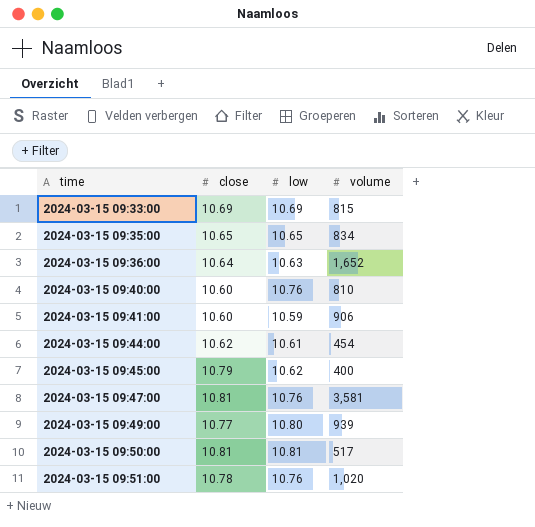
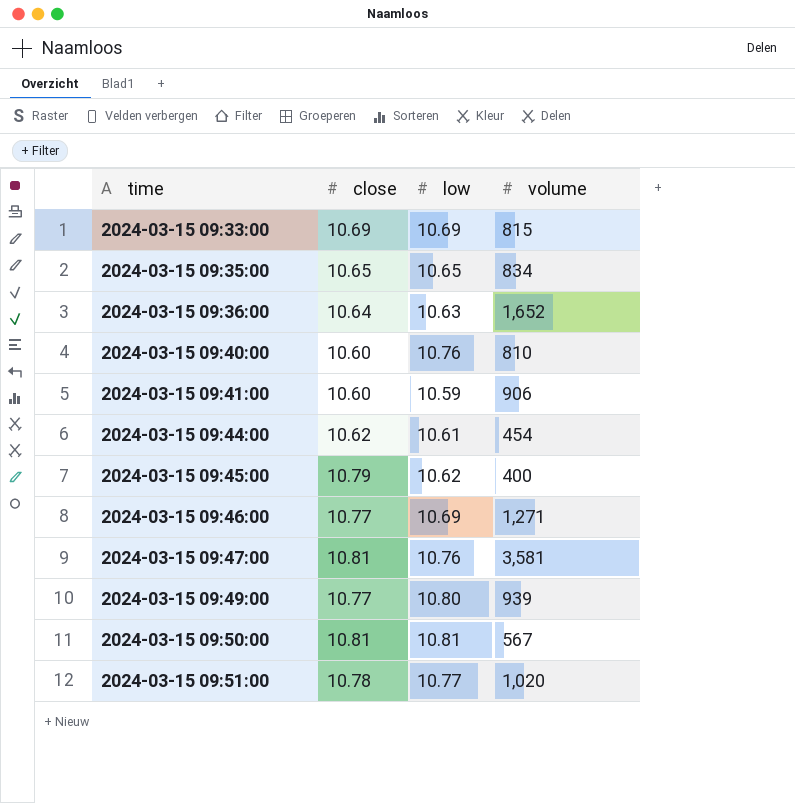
row 2024-03-15 09:46:00: none -> 10.77 | 10.69 | 1,271
2024-03-15 09:50:00 | volume: 517 -> 567
2024-03-15 09:51:00 | low: 10.76 -> 10.77

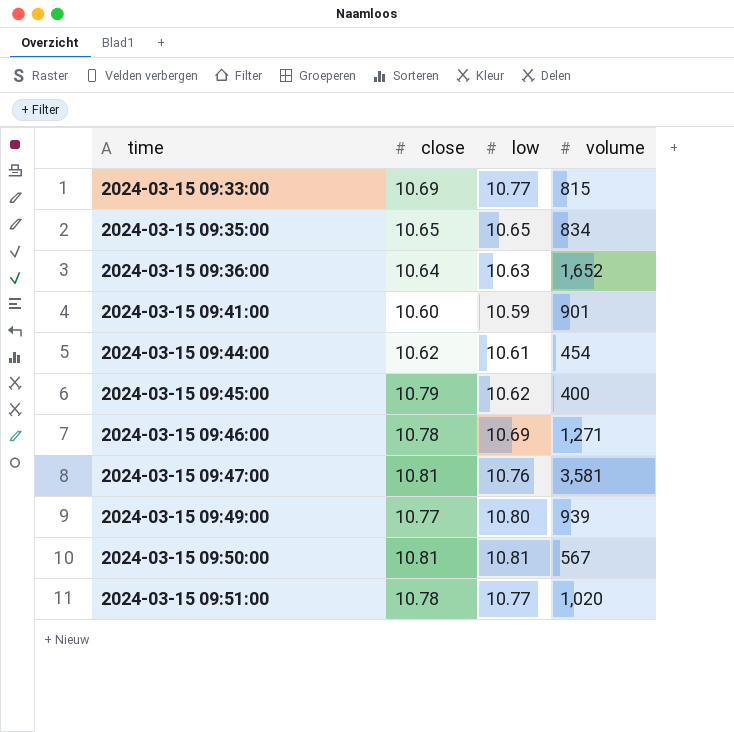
row 2024-03-15 09:40:00: 10.60 | 10.76 | 810 -> none
2024-03-15 09:33:00 | low: 10.69 -> 10.77
2024-03-15 09:41:00 | volume: 906 -> 901
2024-03-15 09:46:00 | close: 10.77 -> 10.78

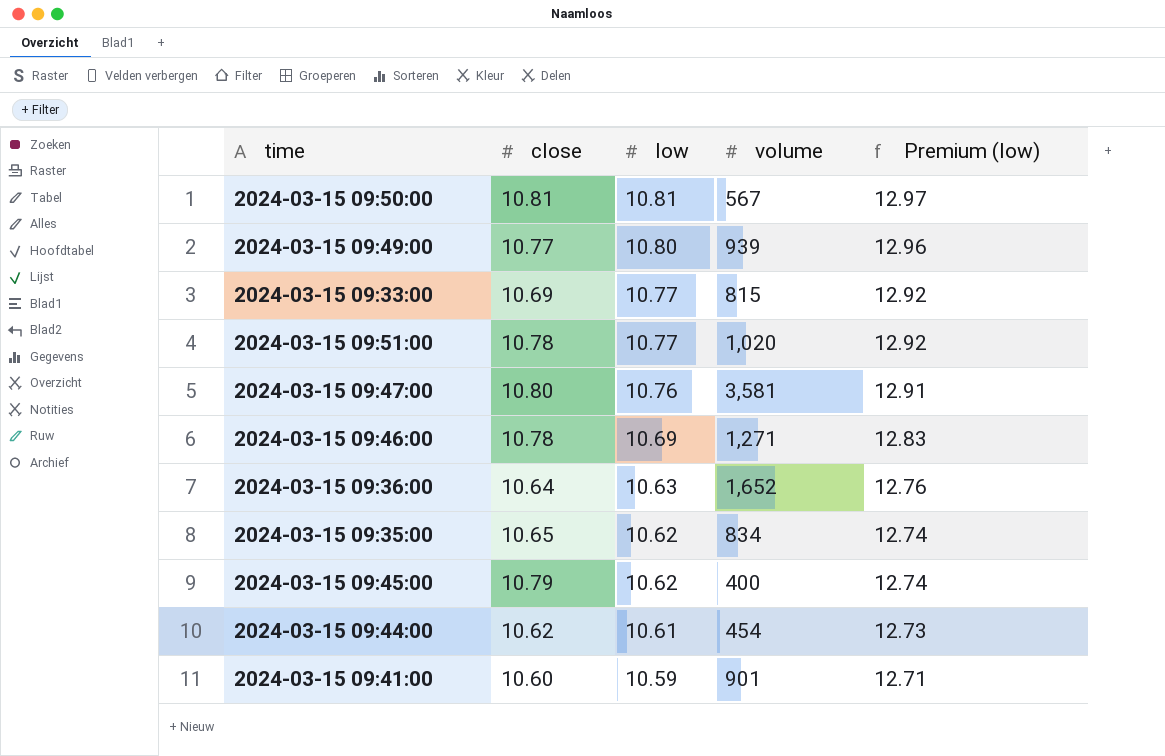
row order: time ascending -> low descending
column Premium (low) | formula: none -> [low] * 1.2
2024-03-15 09:47:00 | close: 10.81 -> 10.80
2024-03-15 09:35:00 | low: 10.65 -> 10.62

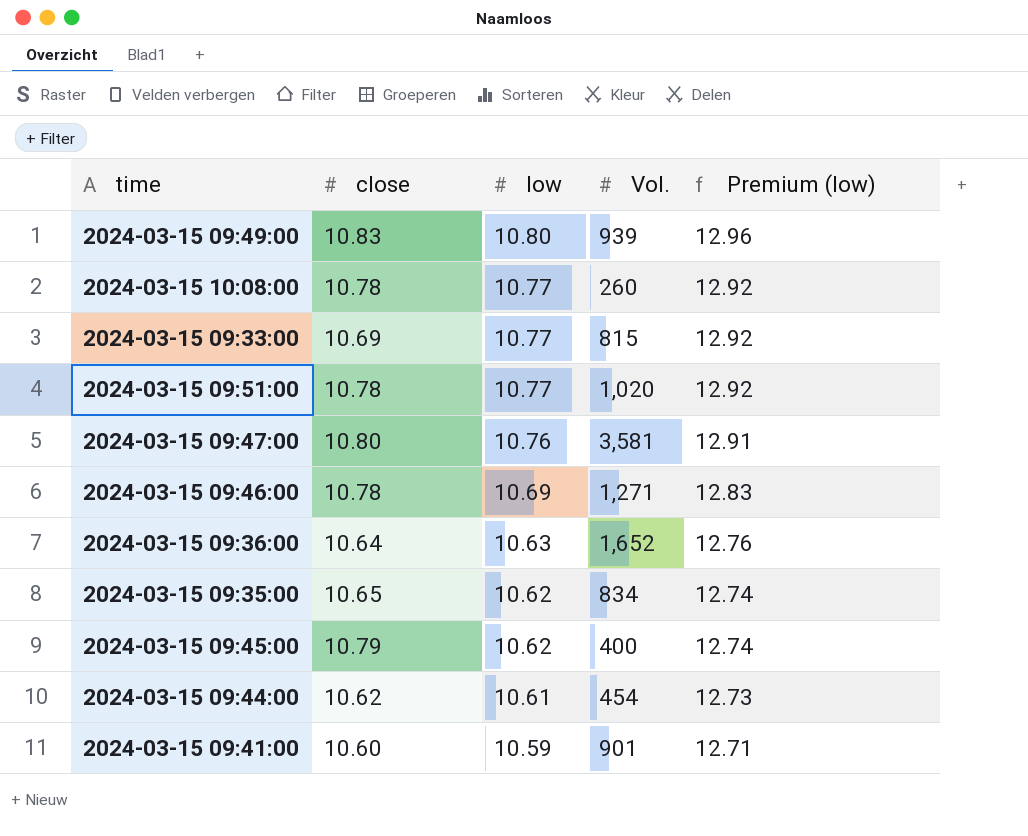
column name: volume -> Vol.
row 2024-03-15 09:50:00: 10.81 | 10.81 | 567 | 12.97 -> none
2024-03-15 09:49:00 | close: 10.77 -> 10.83
row 2024-03-15 10:08:00: none -> 10.78 | 10.77 | 260 | 12.92

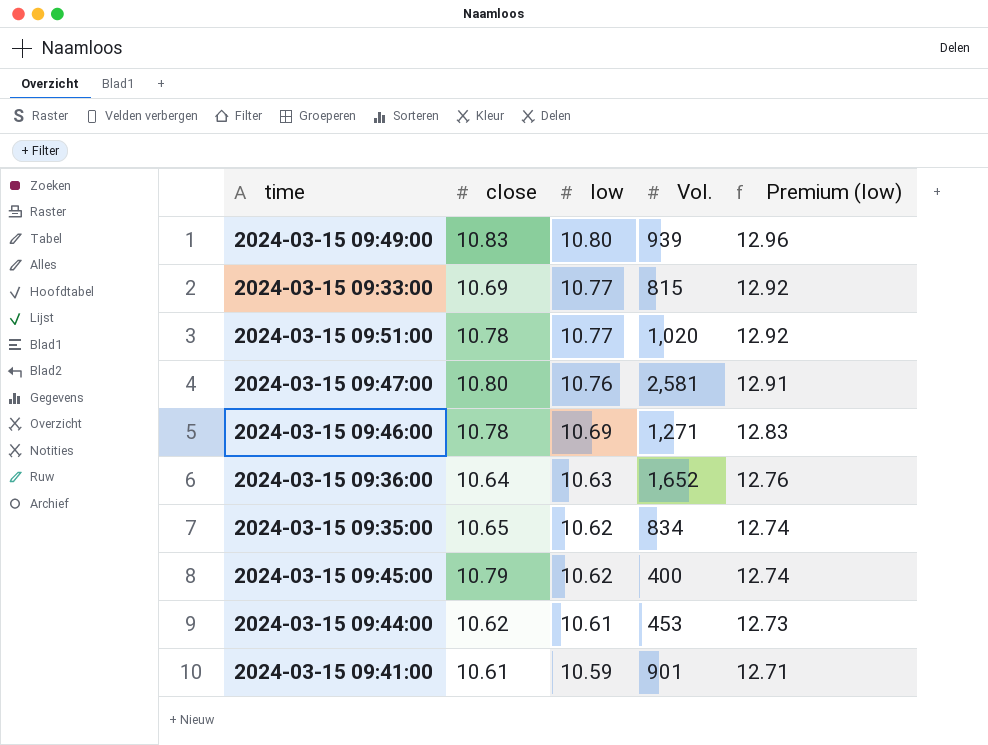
row 2024-03-15 10:08:00: 10.78 | 10.77 | 260 | 12.92 -> none
2024-03-15 09:47:00 | Vol.: 3,581 -> 2,581
2024-03-15 09:44:00 | Vol.: 454 -> 453
2024-03-15 09:41:00 | close: 10.60 -> 10.61

